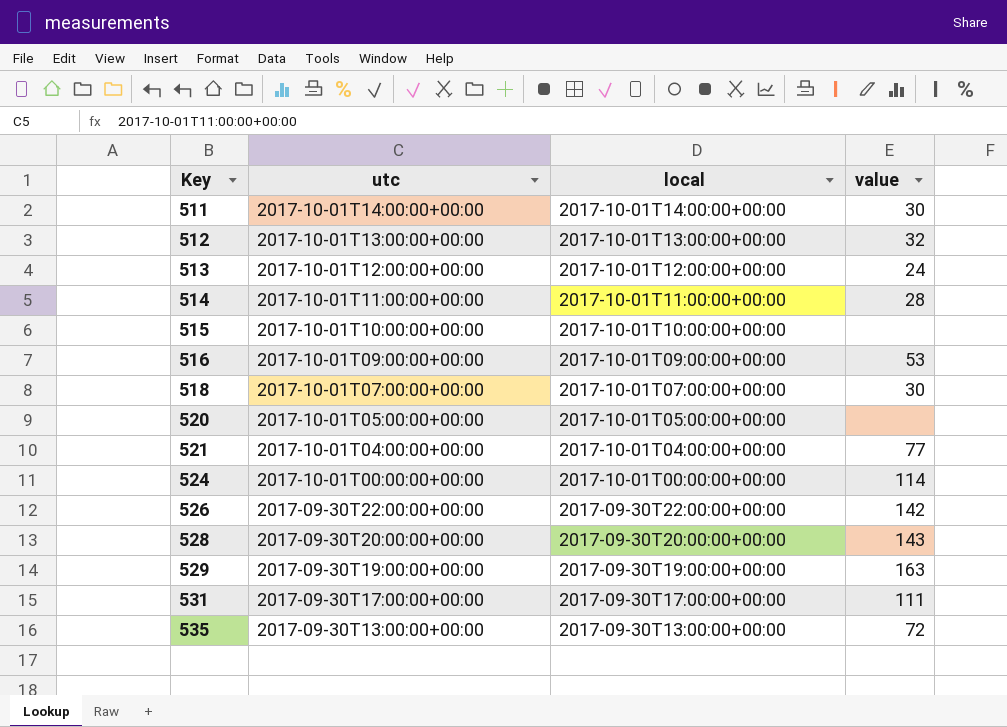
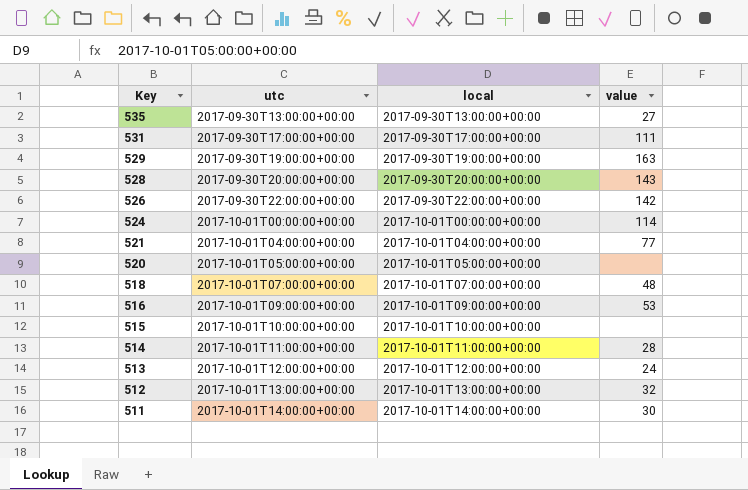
row order: Key ascending -> Key descending
535 | value: 72 -> 27
518 | value: 30 -> 48

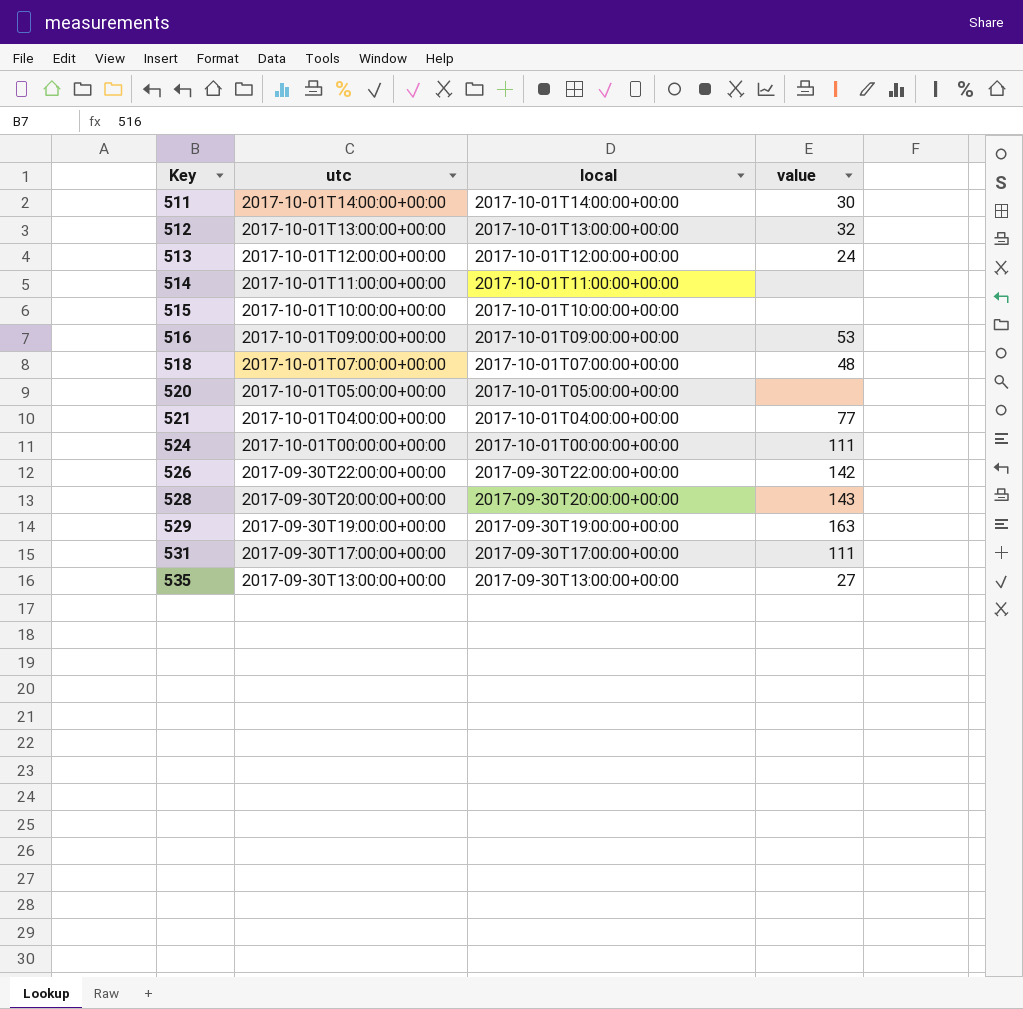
row order: Key descending -> Key ascending
514 | value: 28 -> none
524 | value: 114 -> 111

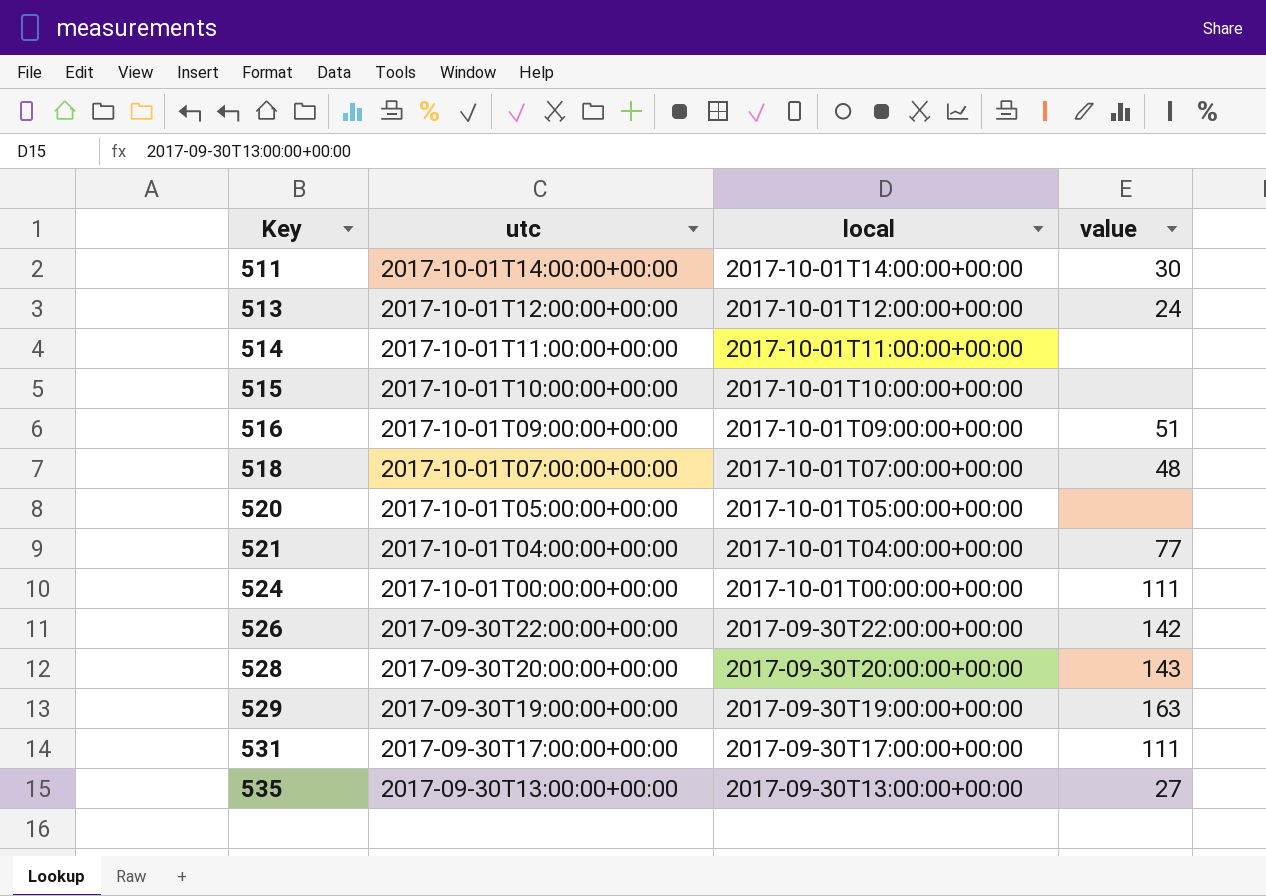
row 512: 2017-10-01T13:00:00+00:00 | 2017-10-01T13:00:00+00:00 | 32 -> none
516 | value: 53 -> 51

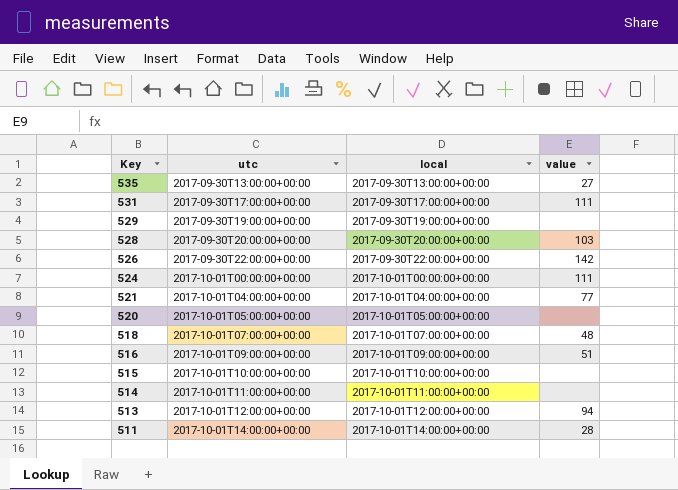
row order: Key ascending -> Key descending
529 | value: 163 -> none
528 | value: 143 -> 103
513 | value: 24 -> 94
511 | value: 30 -> 28

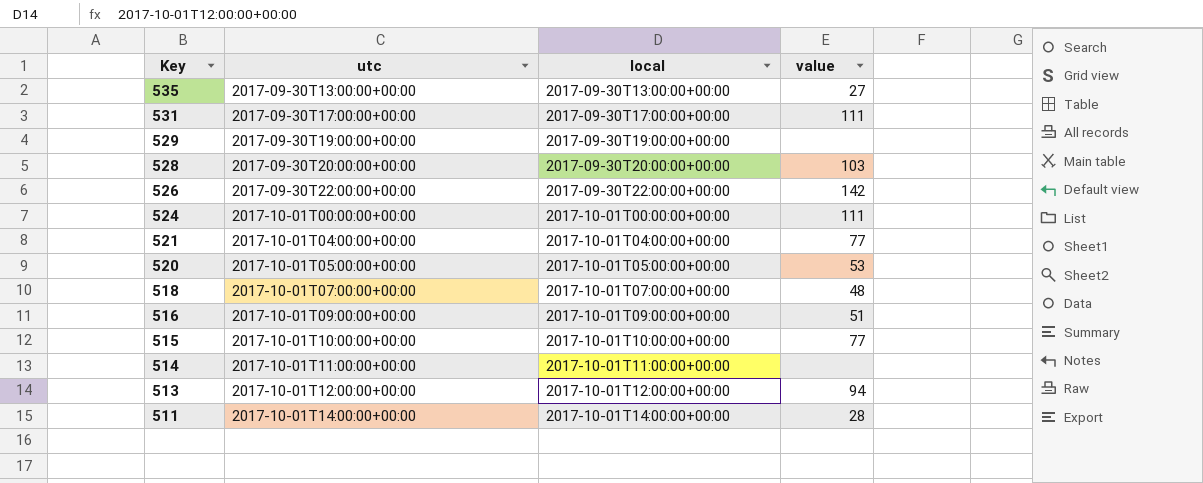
520 | value: none -> 53
515 | value: none -> 77

